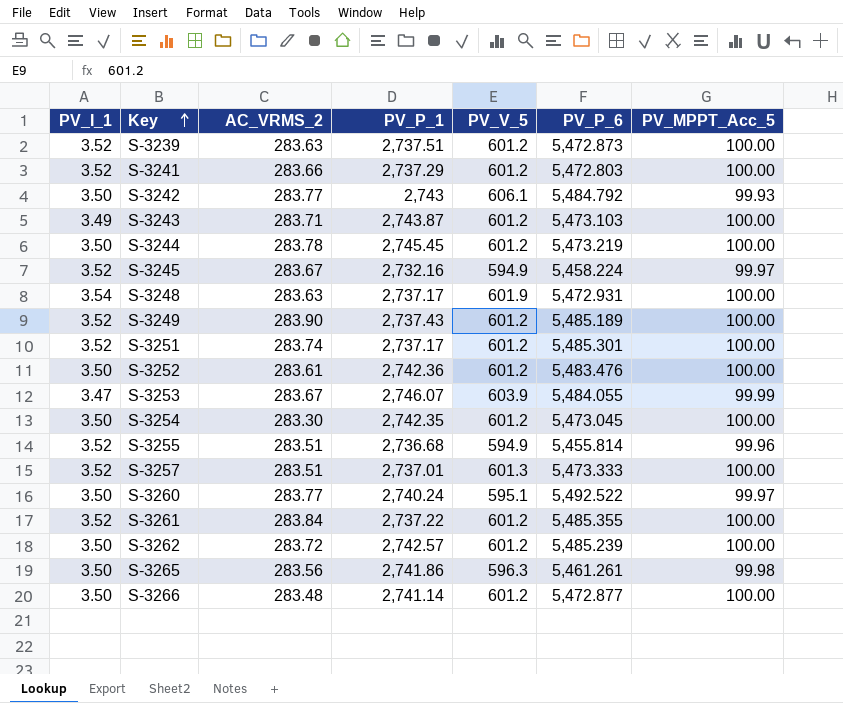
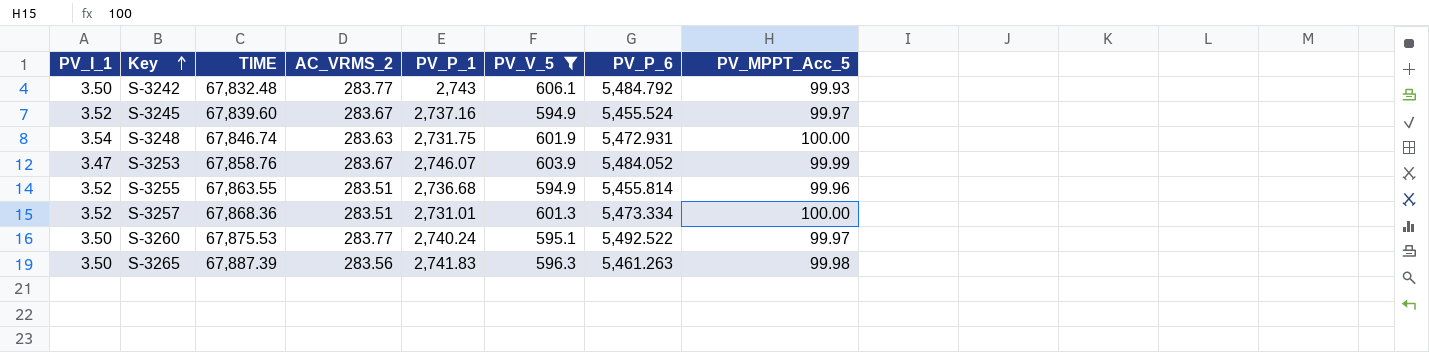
filter: none -> PV_V_5 != 601.2
column TIME | position: none -> 3
S-3245 | PV_P_1: 2,732.16 -> 2,737.16
S-3245 | PV_P_6: 5,458.224 -> 5,455.524
S-3248 | PV_P_1: 2,737.17 -> 2,731.75
S-3253 | PV_P_6: 5,484.055 -> 5,484.052
S-3257 | PV_P_1: 2,737.01 -> 2,731.01
S-3257 | PV_P_6: 5,473.333 -> 5,473.334
S-3265 | PV_P_1: 2,741.86 -> 2,741.83
S-3265 | PV_P_6: 5,461.261 -> 5,461.263

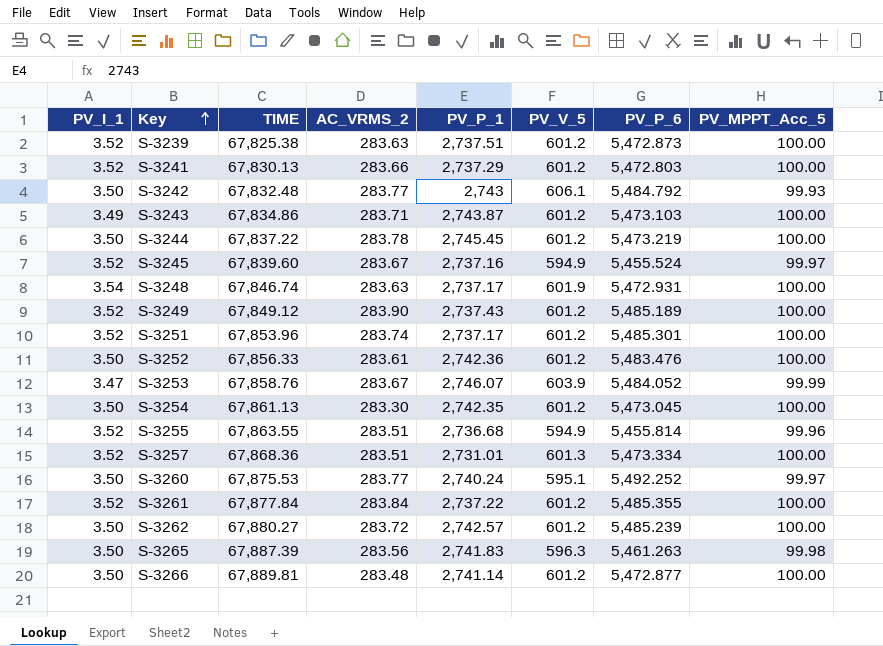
filter: PV_V_5 != 601.2 -> none
S-3248 | PV_P_1: 2,731.75 -> 2,737.17
S-3260 | PV_P_6: 5,492.522 -> 5,492.252

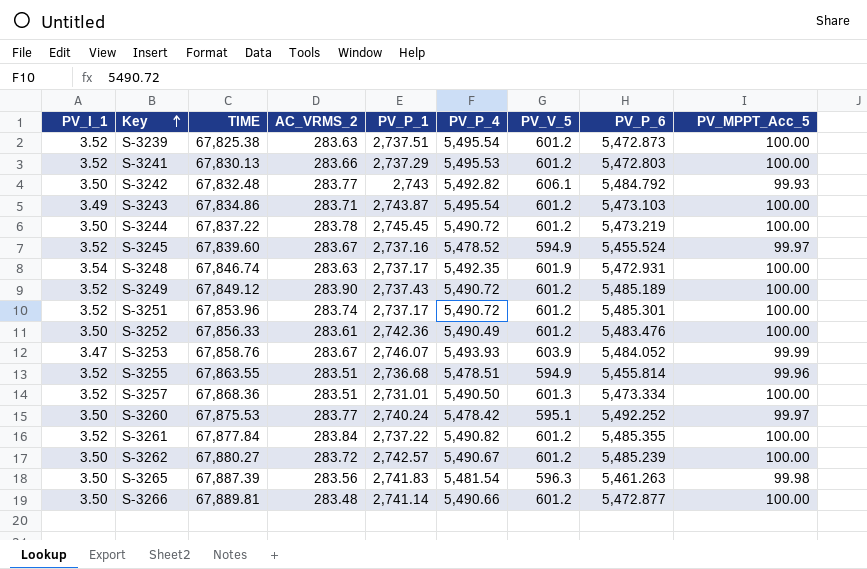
column PV_P_4 | position: none -> 6
row S-3254: 3.50 | 67,861.13 | 283.30 | 2,742.35 | 601.2 | 5,473.045 | 100.00 -> none

